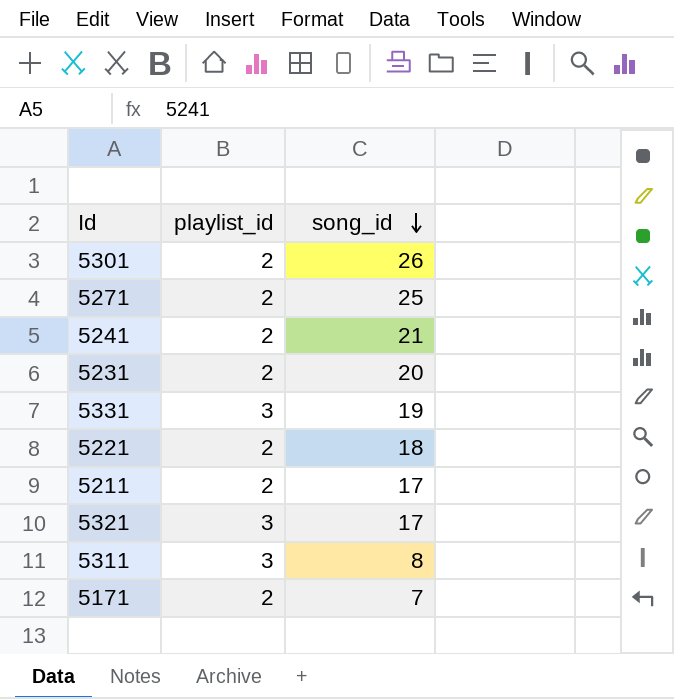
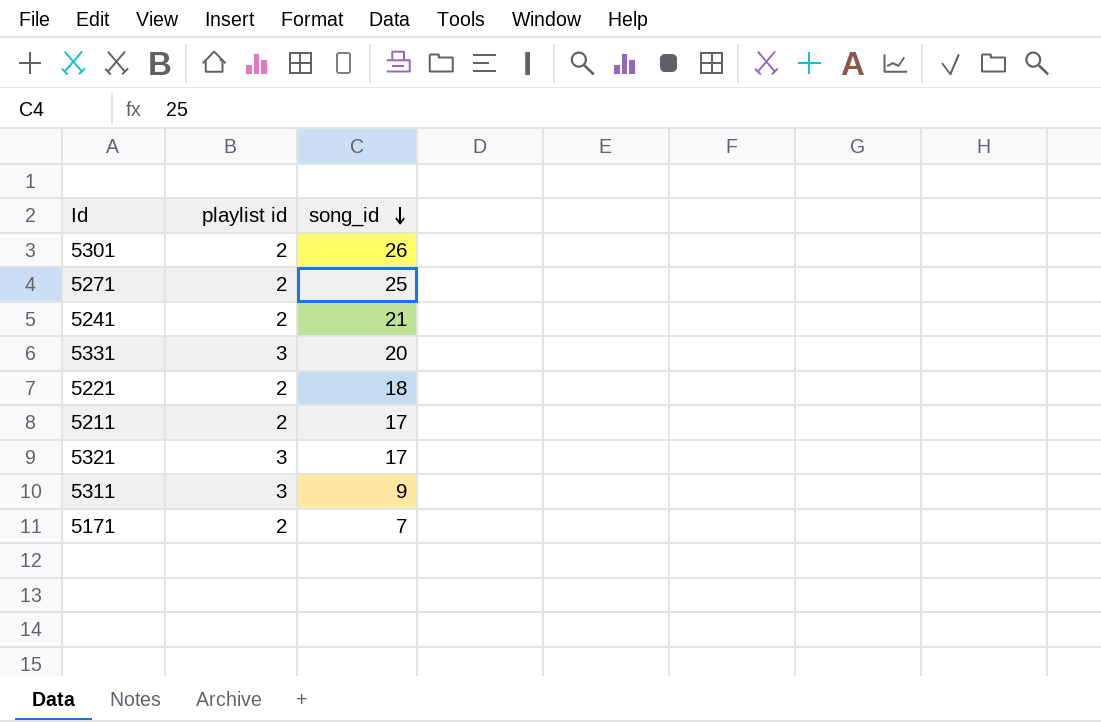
column name: playlist_id -> playlist id
row 5231: 2 | 20 -> none
5331 | song_id: 19 -> 20
5311 | song_id: 8 -> 9

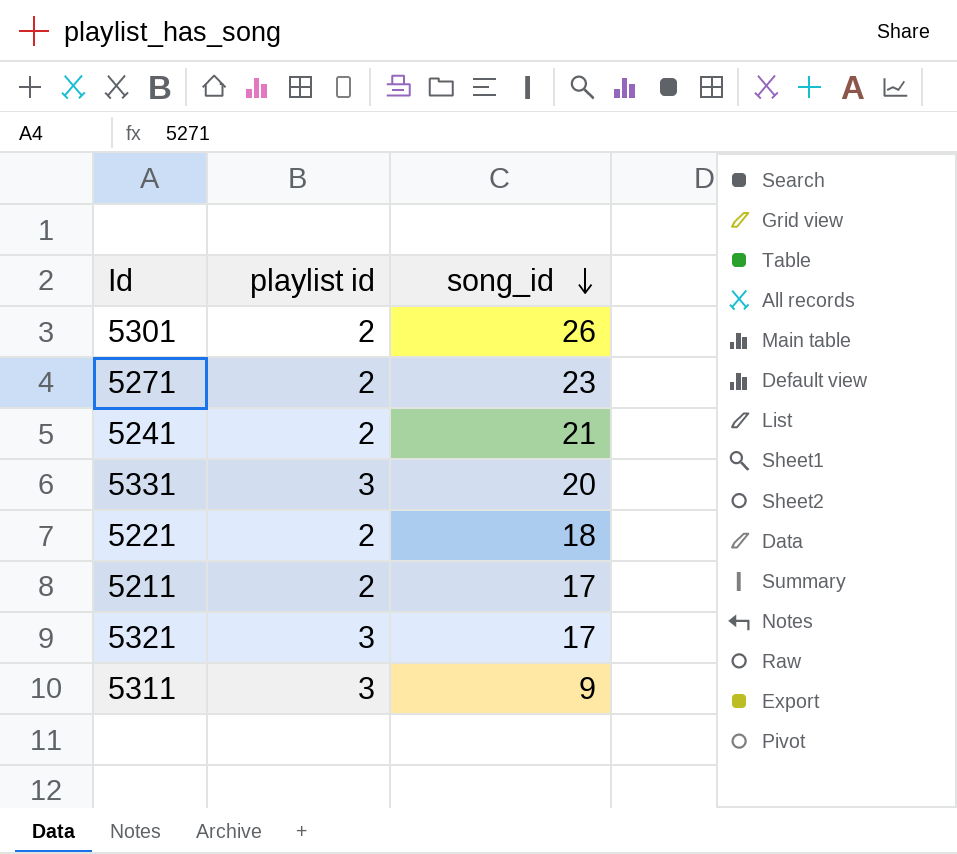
row 5171: 2 | 7 -> none
5271 | song_id: 25 -> 23

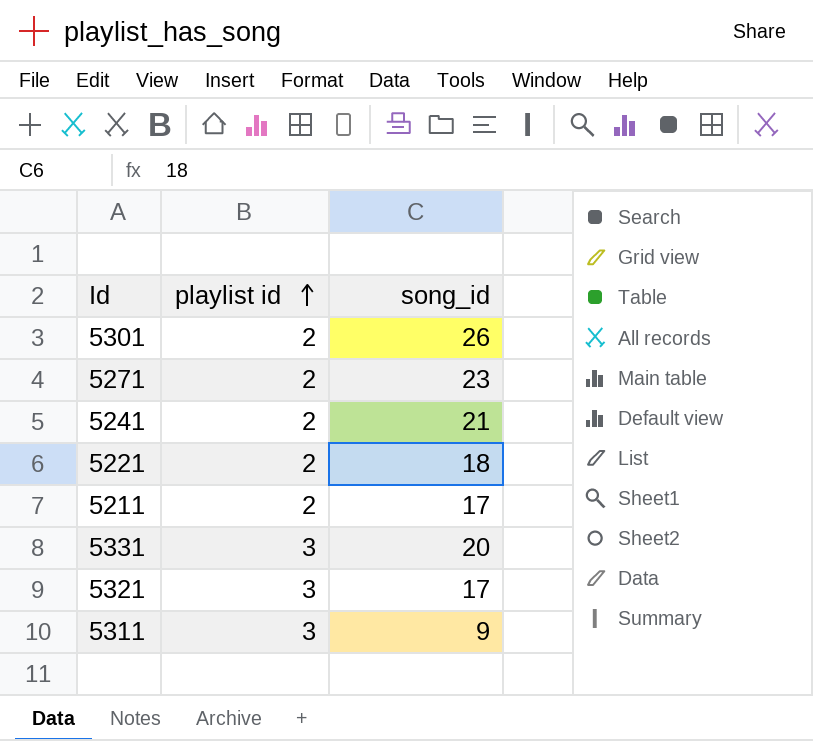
row order: song_id descending -> playlist id ascending

